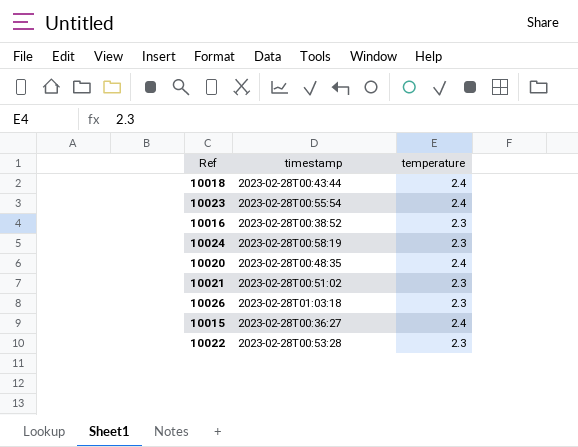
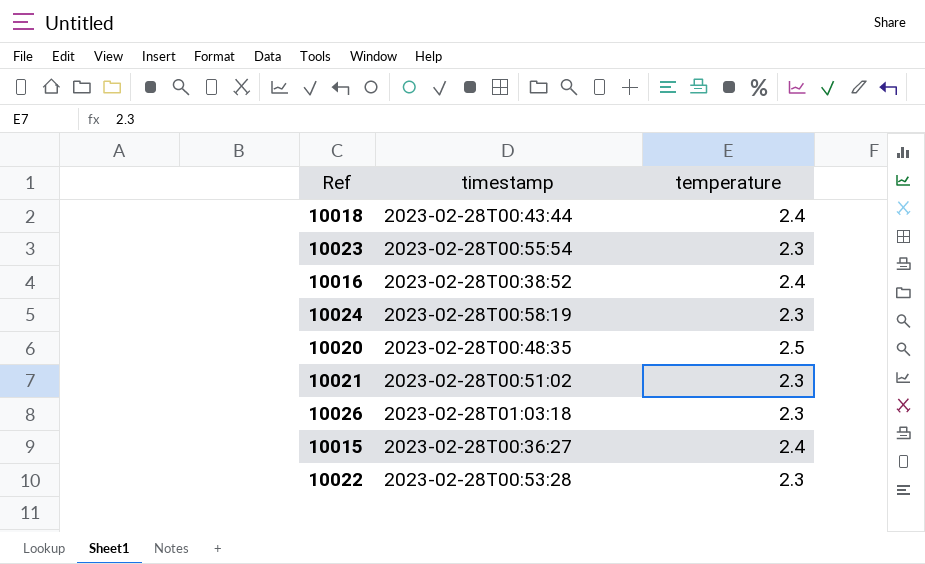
10023 | temperature: 2.4 -> 2.3
10016 | temperature: 2.3 -> 2.4
10020 | temperature: 2.4 -> 2.5

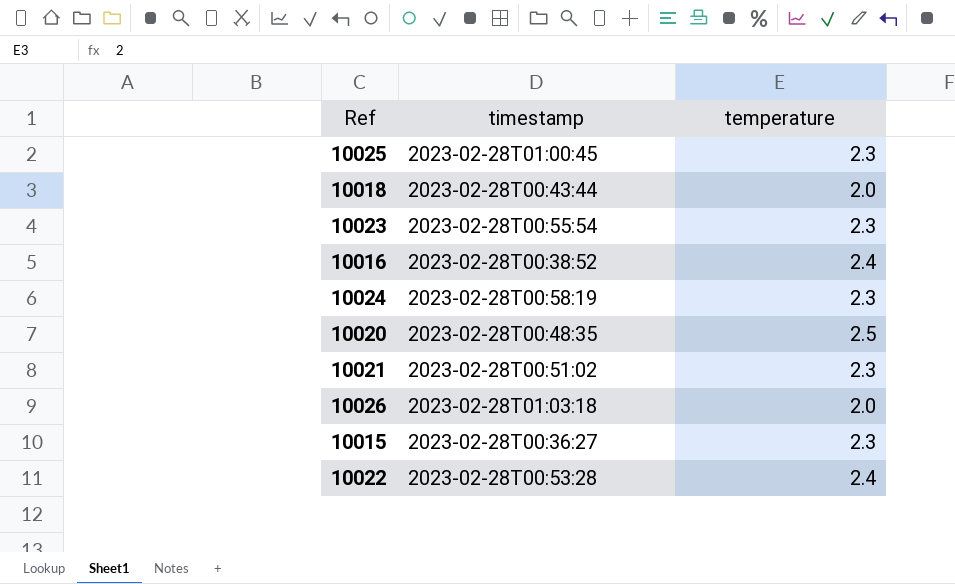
row 10025: none -> 2023-02-28T01:00:45 | 2.3
10018 | temperature: 2.4 -> 2.0
10026 | temperature: 2.3 -> 2.0
10015 | temperature: 2.4 -> 2.3
10022 | temperature: 2.3 -> 2.4

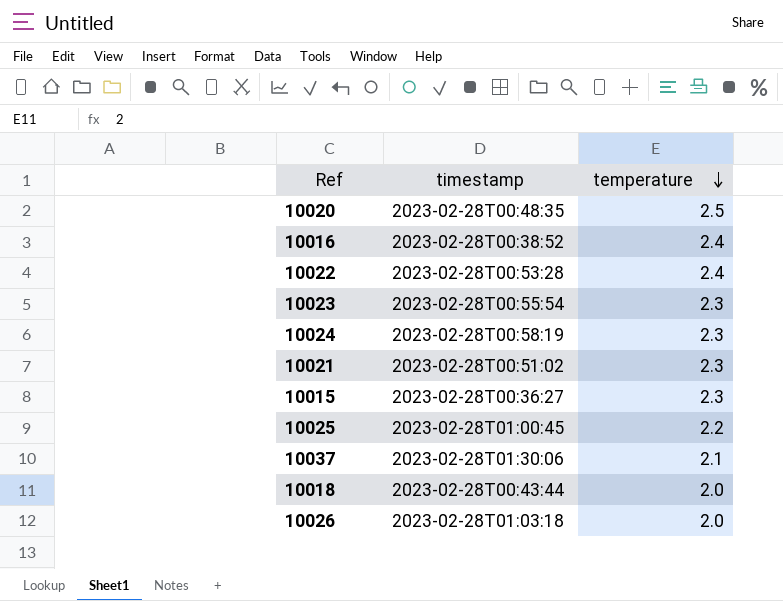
row order: none -> temperature descending
10025 | temperature: 2.3 -> 2.2
row 10037: none -> 2023-02-28T01:30:06 | 2.1

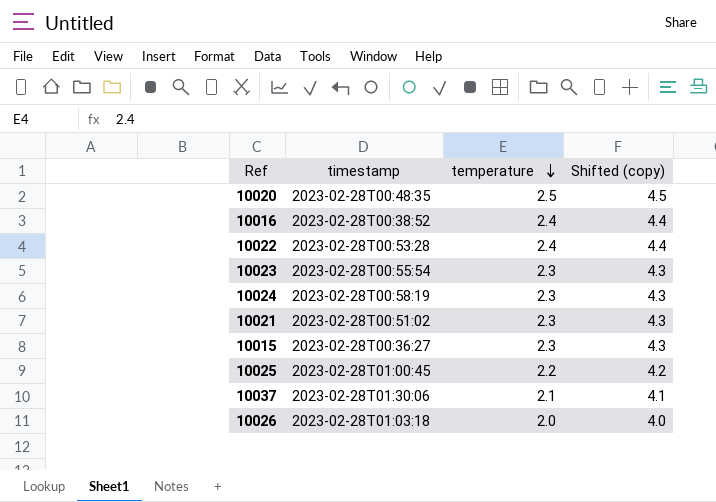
column Shifted (copy) | formula: none -> [temperature] + 2
row 10018: 2023-02-28T00:43:44 | 2.0 -> none

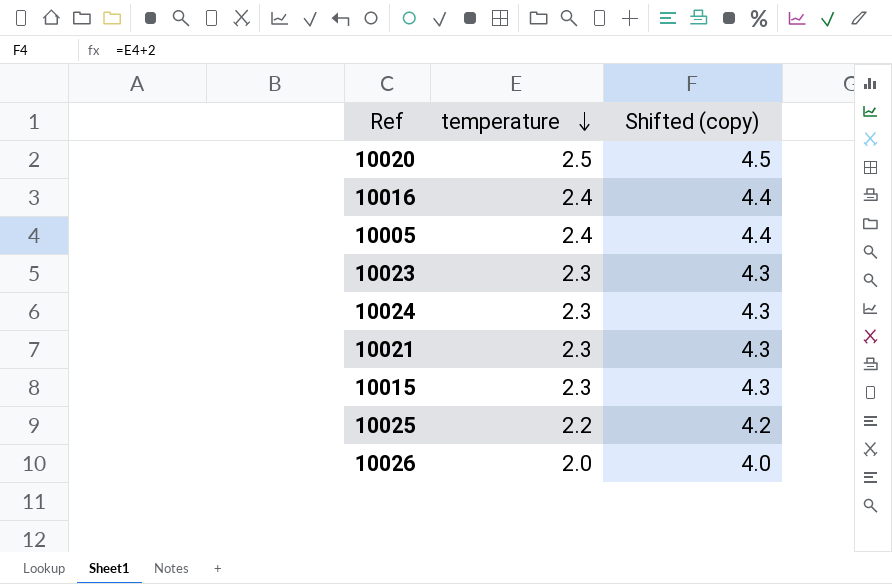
column timestamp | position: 2 -> none
row 10022: 2023-02-28T00:53:28 | 2.4 | 4.4 -> none
row 10037: 2023-02-28T01:30:06 | 2.1 | 4.1 -> none
row 10005: none -> 2.4 | 4.4

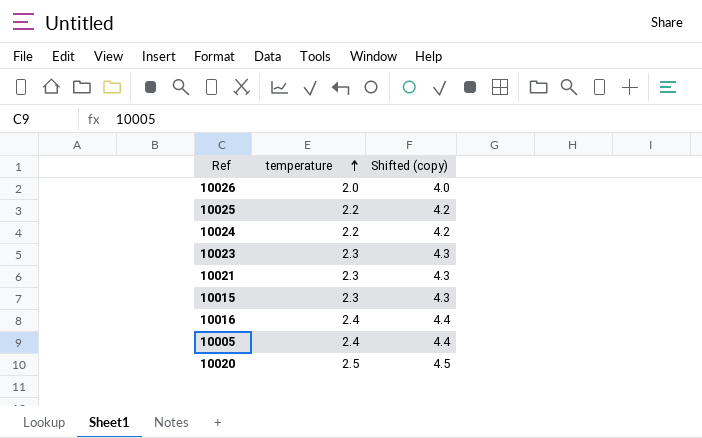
row order: temperature descending -> temperature ascending
10024 | temperature: 2.3 -> 2.2
10024 | Shifted (copy): 4.3 -> 4.2

